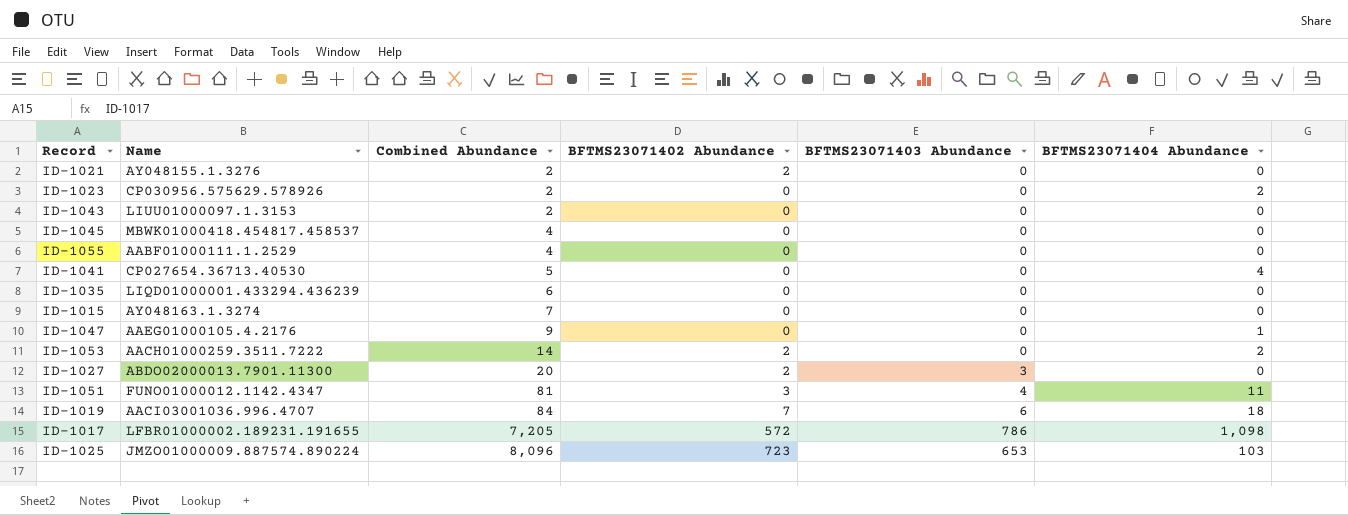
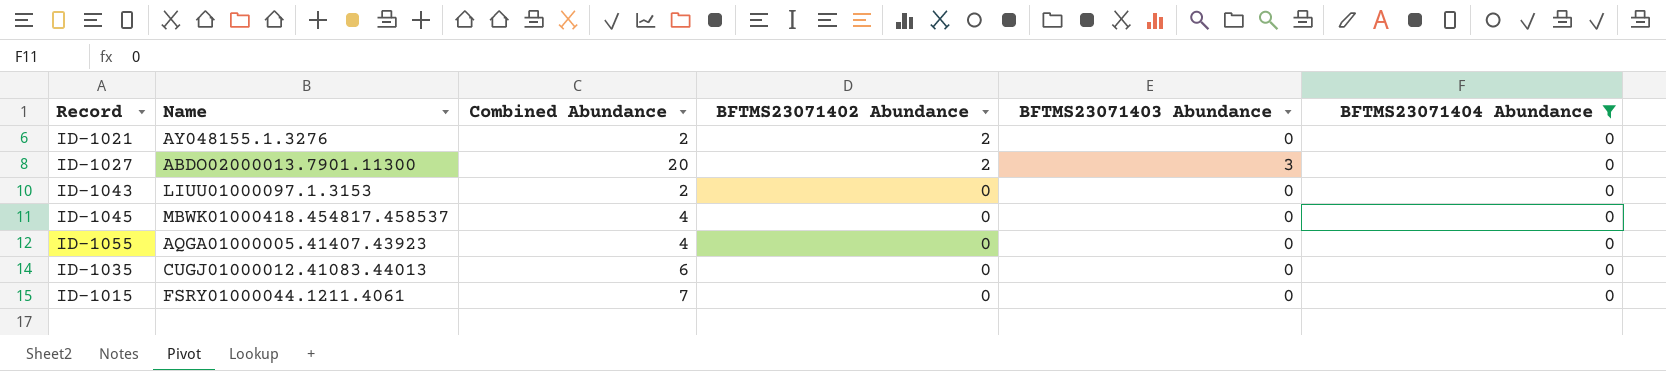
filter: none -> BFTMS23071404 Abundance = 0
row order: Combined Abundance ascending -> BFTMS23071402 Abundance descending
ID-1055 | Name: AABF01000111.1.2529 -> AQGA01000005.41407.43923
ID-1035 | Name: LIQD01000001.433294.436239 -> CUGJ01000012.41083.44013
ID-1015 | Name: AY048163.1.3274 -> FSRY01000044.1211.4061

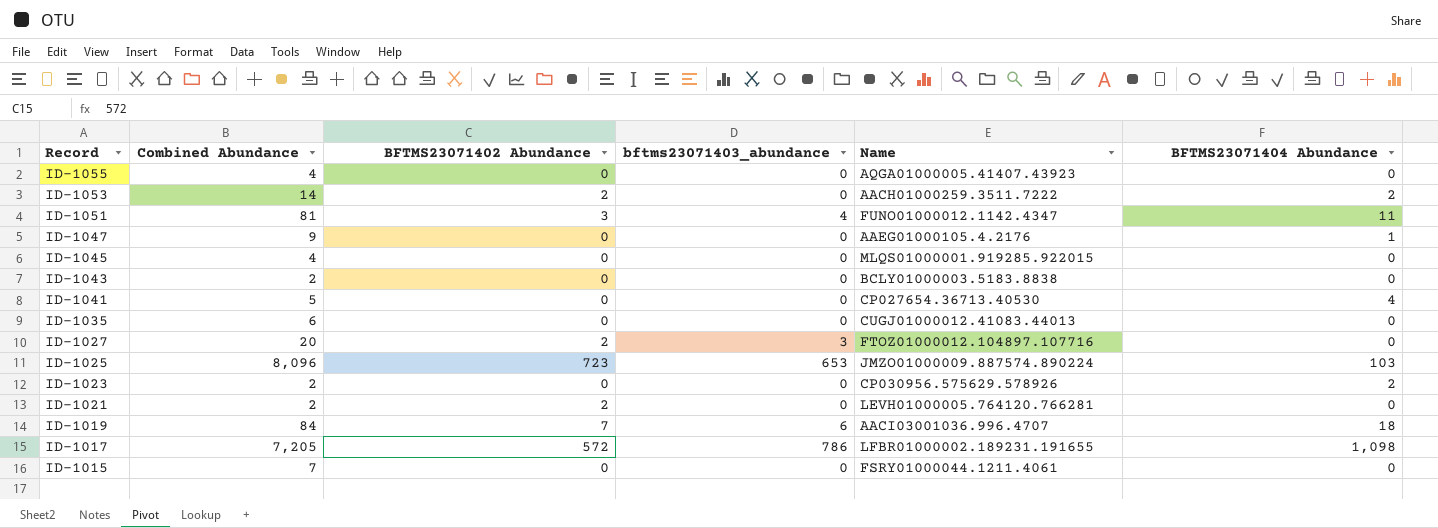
filter: BFTMS23071404 Abundance = 0 -> none
row order: BFTMS23071402 Abundance descending -> Record descending
column name: BFTMS23071403 Abundance -> bftms23071403_abundance
column Name | position: 2 -> 5
ID-1045 | Name: MBWK01000418.454817.458537 -> MLQS01000001.919285.922015
ID-1043 | Name: LIUU01000097.1.3153 -> BCLY01000003.5183.8838
ID-1027 | Name: ABDO02000013.7901.11300 -> FTOZ01000012.104897.107716
ID-1021 | Name: AY048155.1.3276 -> LEVH01000005.764120.766281

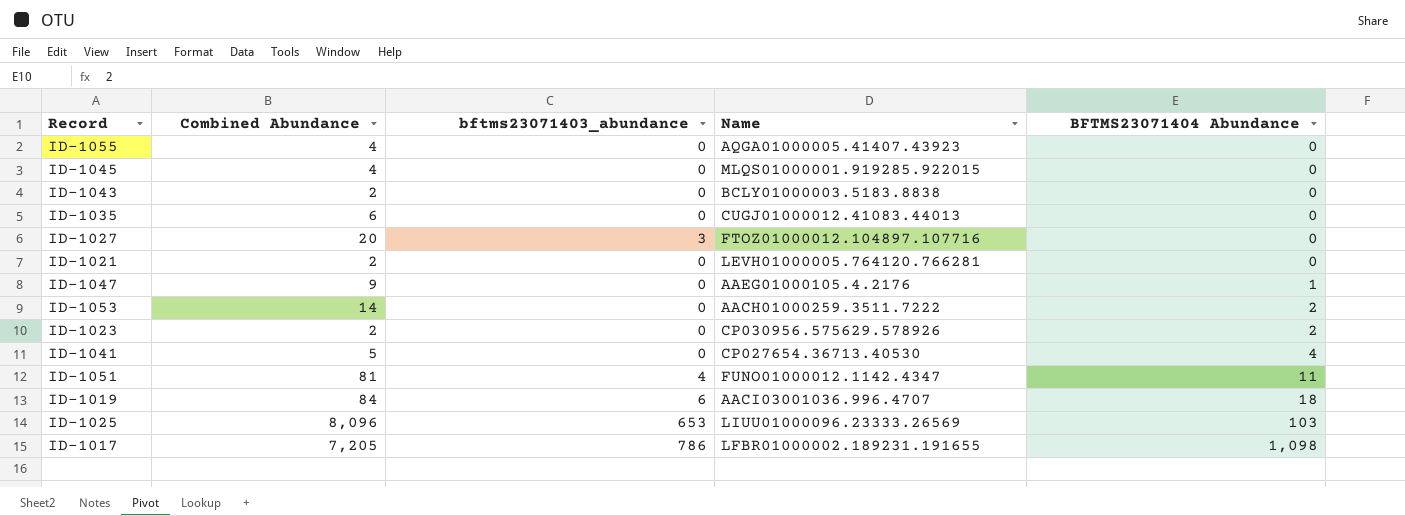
row order: Record descending -> BFTMS23071404 Abundance ascending
column BFTMS23071402 Abundance | position: 3 -> none
row ID-1015: 7 | 0 | 0 | FSRY01000044.1211.4061 | 0 -> none
ID-1025 | Name: JMZO01000009.887574.890224 -> LIUU01000096.23333.26569

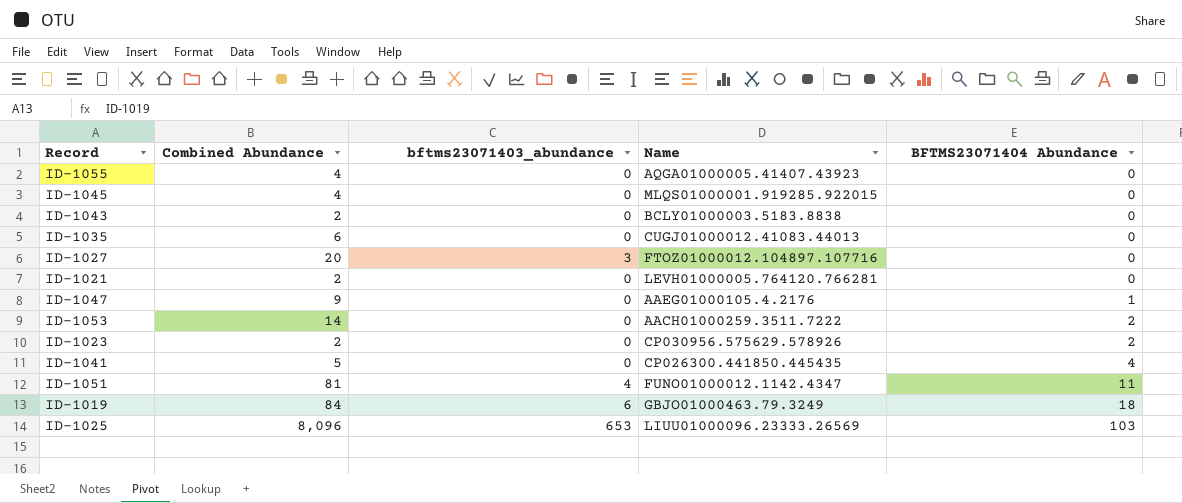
row ID-1017: 7,205 | 786 | LFBR01000002.189231.191655 | 1,098 -> none
ID-1041 | Name: CP027654.36713.40530 -> CP026300.441850.445435
ID-1019 | Name: AACI03001036.996.4707 -> GBJO01000463.79.3249

